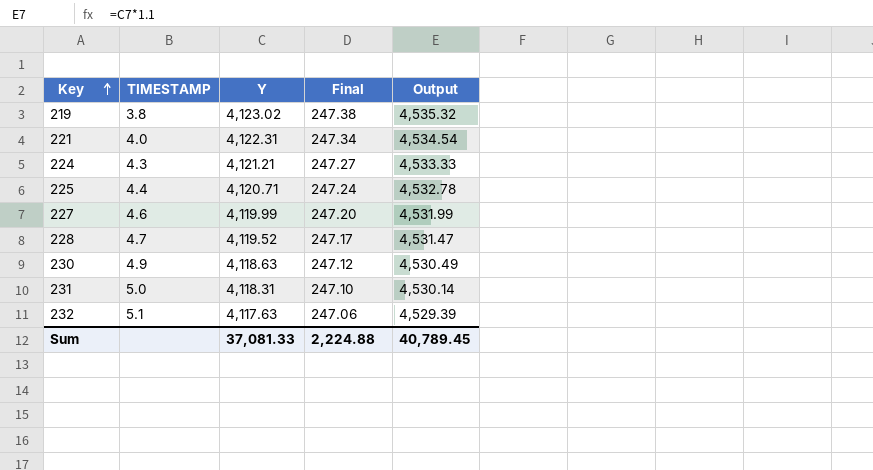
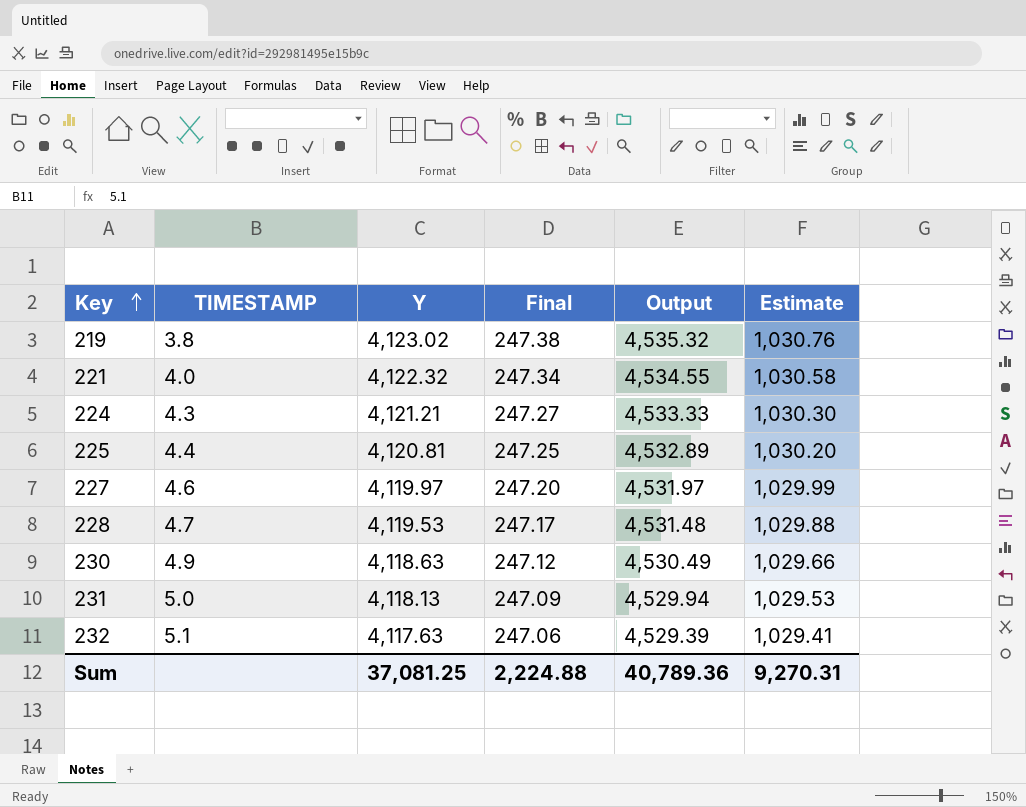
column Estimate | formula: none -> [Y] * 0.25
221 | Y: 4,122.31 -> 4,122.32
221 | Output: 4,534.54 -> 4,534.55
225 | Y: 4,120.71 -> 4,120.81
225 | Final: 247.24 -> 247.25
225 | Output: 4,532.78 -> 4,532.89
227 | Y: 4,119.99 -> 4,119.97
227 | Output: 4,531.99 -> 4,531.97
228 | Y: 4,119.52 -> 4,119.53
228 | Output: 4,531.47 -> 4,531.48
231 | Y: 4,118.31 -> 4,118.13
231 | Final: 247.10 -> 247.09
231 | Output: 4,530.14 -> 4,529.94
Sum | Y: 37,081.33 -> 37,081.25
Sum | Output: 40,789.45 -> 40,789.36

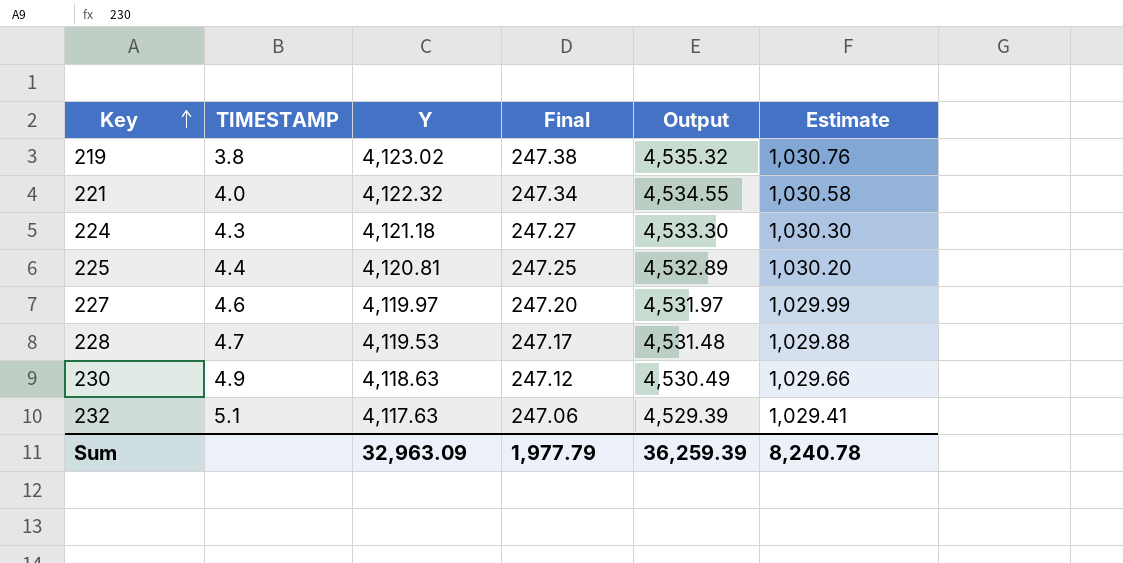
row 231: 5.0 | 4,118.13 | 247.09 | 4,529.94 | 1,029.53 -> none
224 | Y: 4,121.21 -> 4,121.18
224 | Output: 4,533.33 -> 4,533.30
Sum | Y: 37,081.25 -> 32,963.09
Sum | Final: 2,224.88 -> 1,977.79
Sum | Output: 40,789.36 -> 36,259.39
Sum | Estimate: 9,270.31 -> 8,240.78

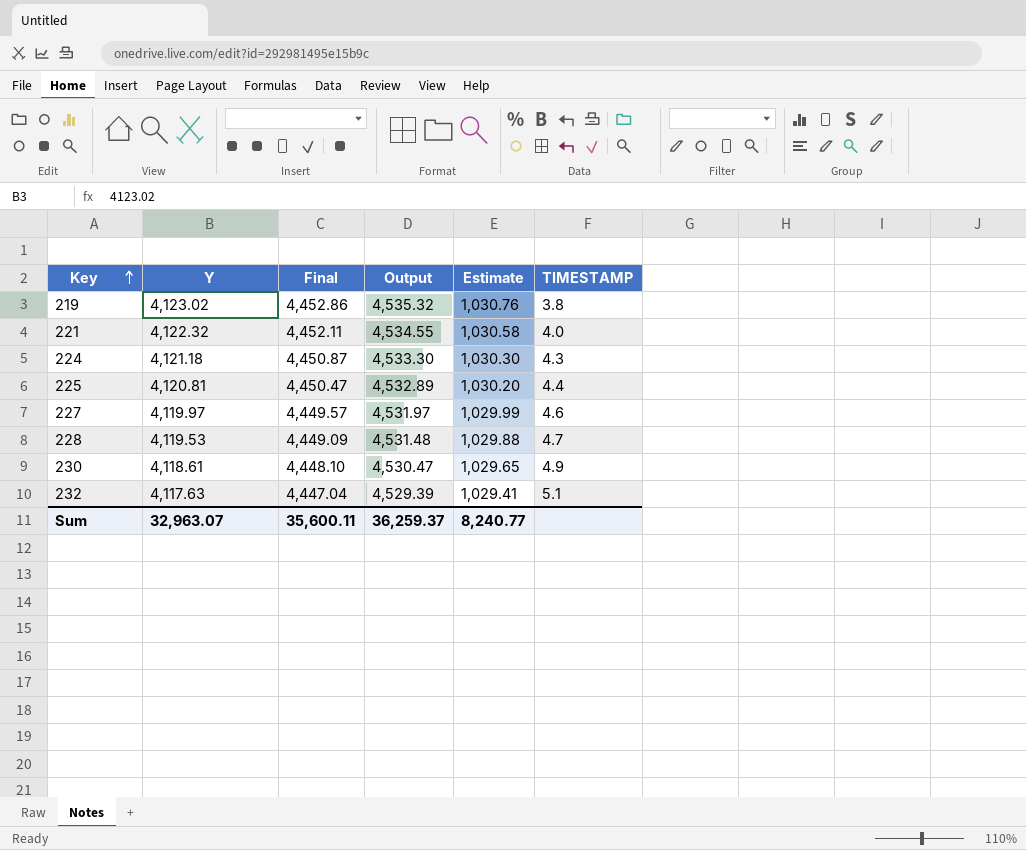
column Final | formula: [Y] * 0.06 -> [Y] * 1.08
column TIMESTAMP | position: 2 -> 6
230 | Y: 4,118.63 -> 4,118.61
230 | Output: 4,530.49 -> 4,530.47
230 | Estimate: 1,029.66 -> 1,029.65
Sum | Y: 32,963.09 -> 32,963.07
Sum | Final: 1,977.79 -> 35,600.11
Sum | Output: 36,259.39 -> 36,259.37
Sum | Estimate: 8,240.78 -> 8,240.77

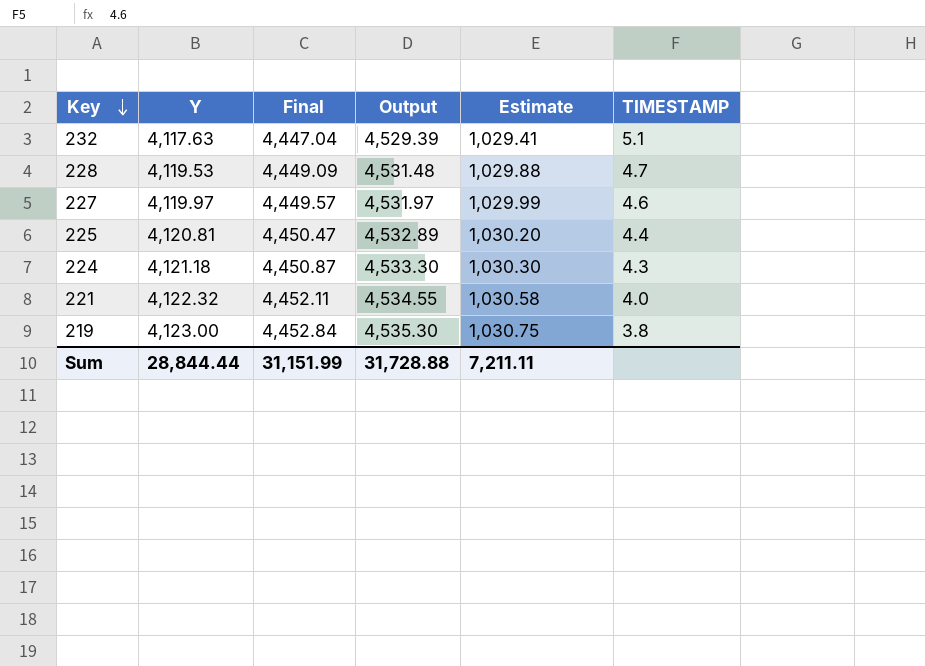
row order: Key ascending -> Key descending
row 230: 4,118.61 | 4,448.10 | 4,530.47 | 1,029.65 | 4.9 -> none
219 | Y: 4,123.02 -> 4,123.00
219 | Final: 4,452.86 -> 4,452.84
219 | Output: 4,535.32 -> 4,535.30
219 | Estimate: 1,030.76 -> 1,030.75
Sum | Y: 32,963.07 -> 28,844.44
Sum | Final: 35,600.11 -> 31,151.99
Sum | Output: 36,259.37 -> 31,728.88
Sum | Estimate: 8,240.77 -> 7,211.11

